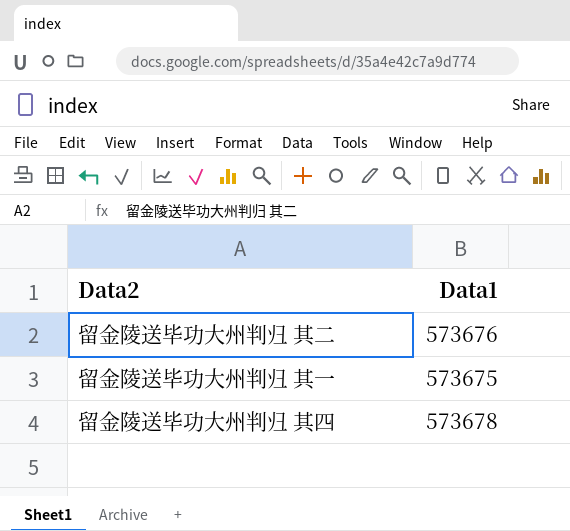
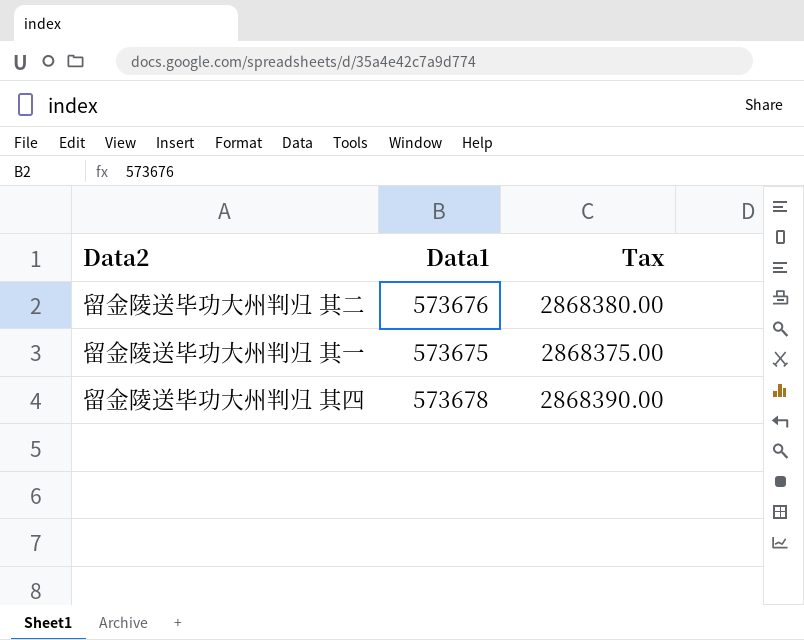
column Tax | formula: none -> [Data1] * 5

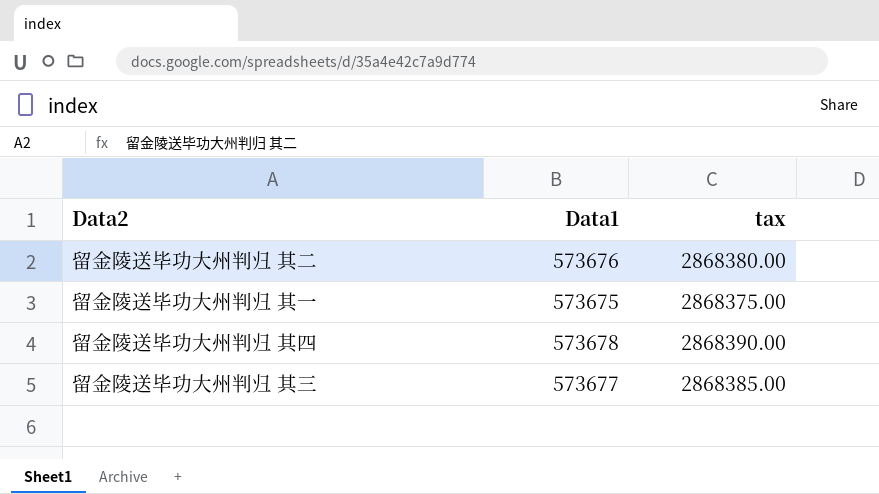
column name: Tax -> tax
row 留金陵送毕功大州判归 其三: none -> 573677 | 2868385.00

